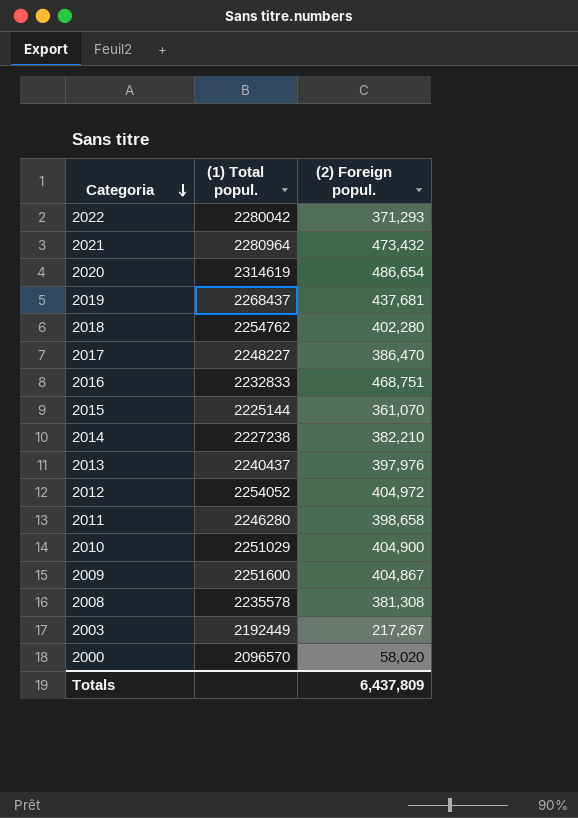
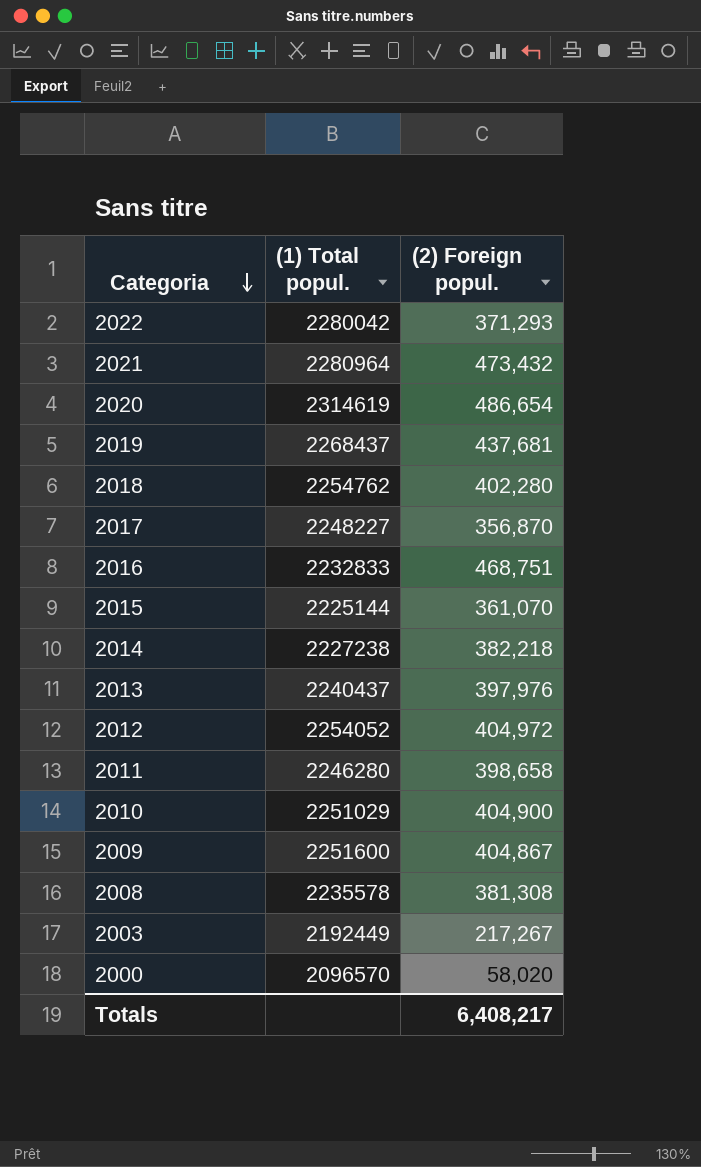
2017 | (2) Foreign popul.: 386,470 -> 356,870
2014 | (2) Foreign popul.: 382,210 -> 382,218
Totals | (2) Foreign popul.: 6,437,809 -> 6,408,217

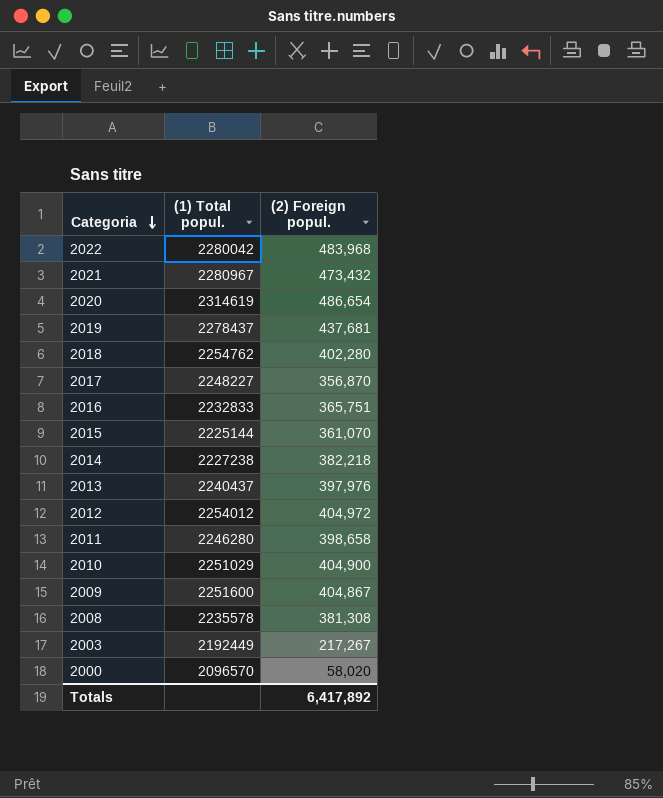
2022 | (2) Foreign popul.: 371,293 -> 483,968
2021 | (1) Total popul.: 2280964 -> 2280967
2019 | (1) Total popul.: 2268437 -> 2278437
2016 | (2) Foreign popul.: 468,751 -> 365,751
2012 | (1) Total popul.: 2254052 -> 2254012
Totals | (2) Foreign popul.: 6,408,217 -> 6,417,892

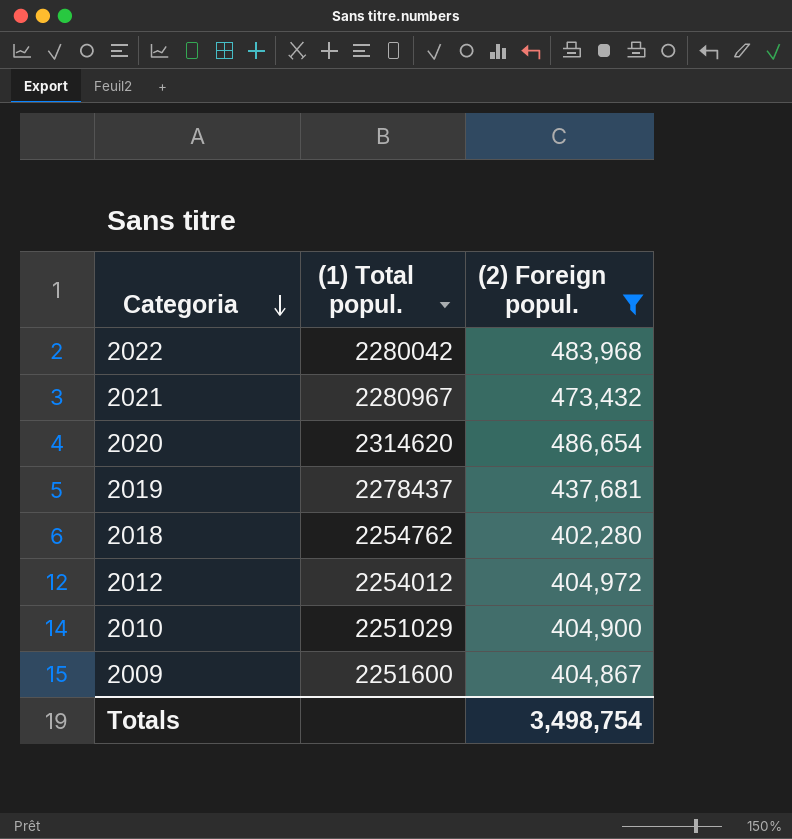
filter: none -> (2) Foreign popul. >= 402,280
2020 | (1) Total popul.: 2314619 -> 2314620
Totals | (2) Foreign popul.: 6,417,892 -> 3,498,754

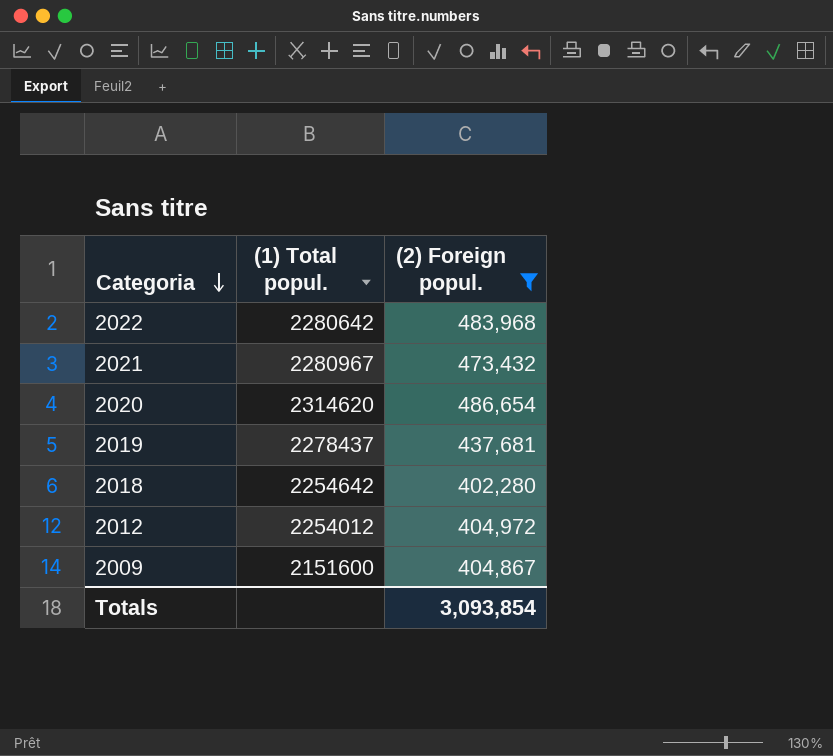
row 2010: 2251029 | 404,900 -> none
2022 | (1) Total popul.: 2280042 -> 2280642
2018 | (1) Total popul.: 2254762 -> 2254642
2009 | (1) Total popul.: 2251600 -> 2151600
Totals | (2) Foreign popul.: 3,498,754 -> 3,093,854

